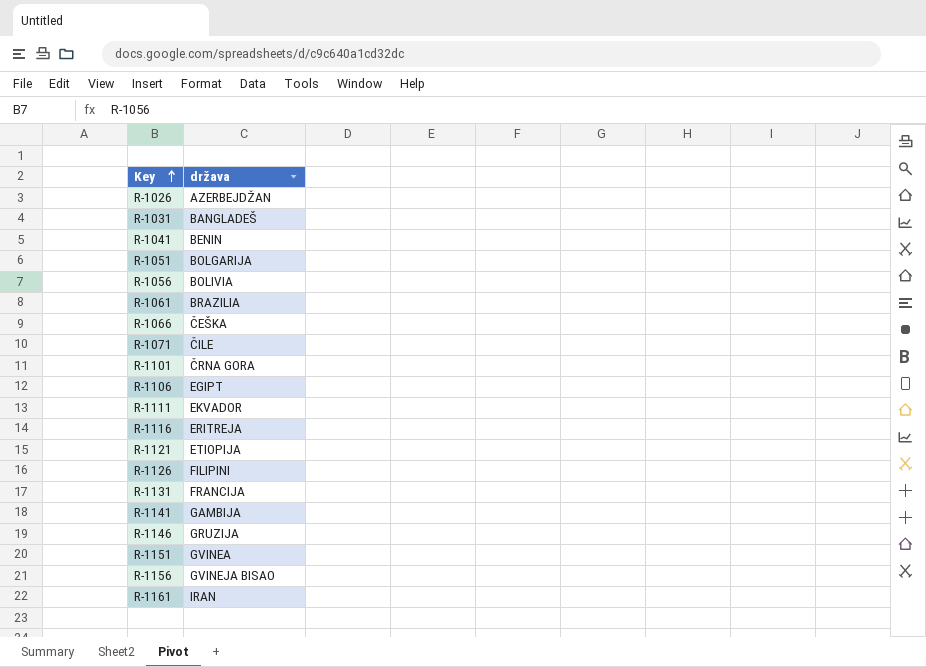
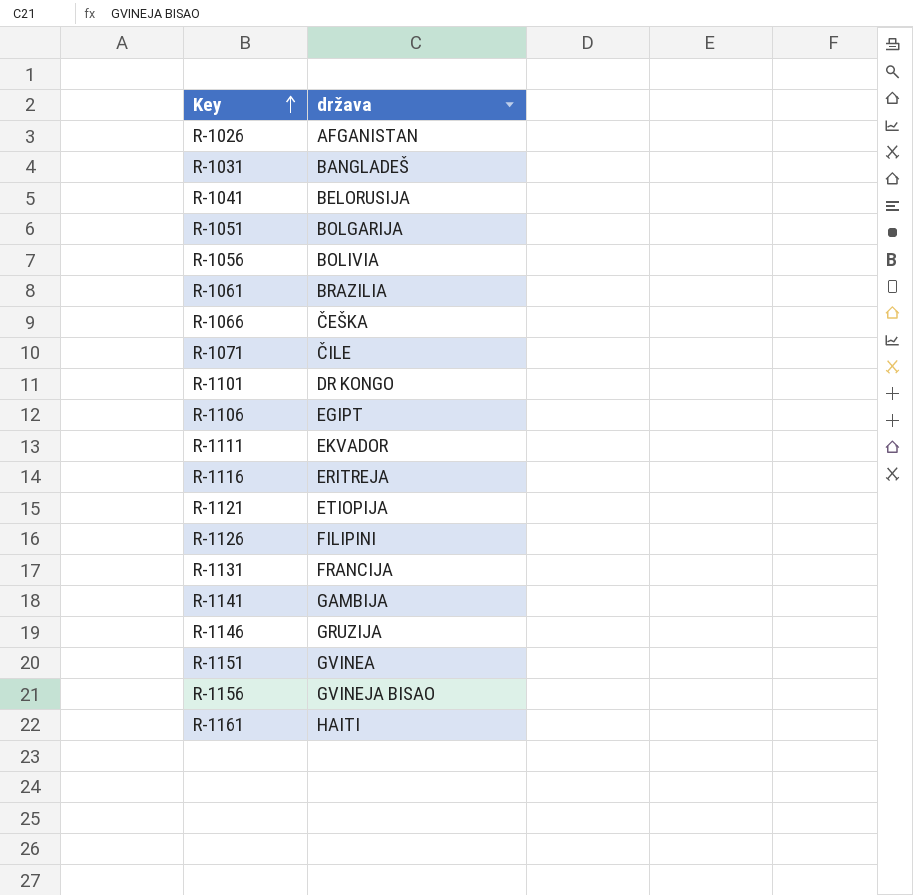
R-1026 | država: AZERBEJDŽAN -> AFGANISTAN
R-1041 | država: BENIN -> BELORUSIJA
R-1101 | država: ČRNA GORA -> DR KONGO
R-1161 | država: IRAN -> HAITI

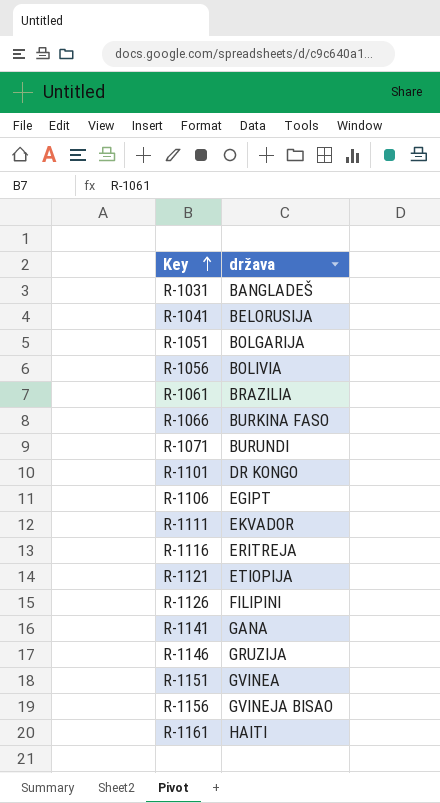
row R-1026: AFGANISTAN -> none
row R-1131: FRANCIJA -> none
R-1066 | država: ČEŠKA -> BURKINA FASO
R-1071 | država: ČILE -> BURUNDI
R-1141 | država: GAMBIJA -> GANA

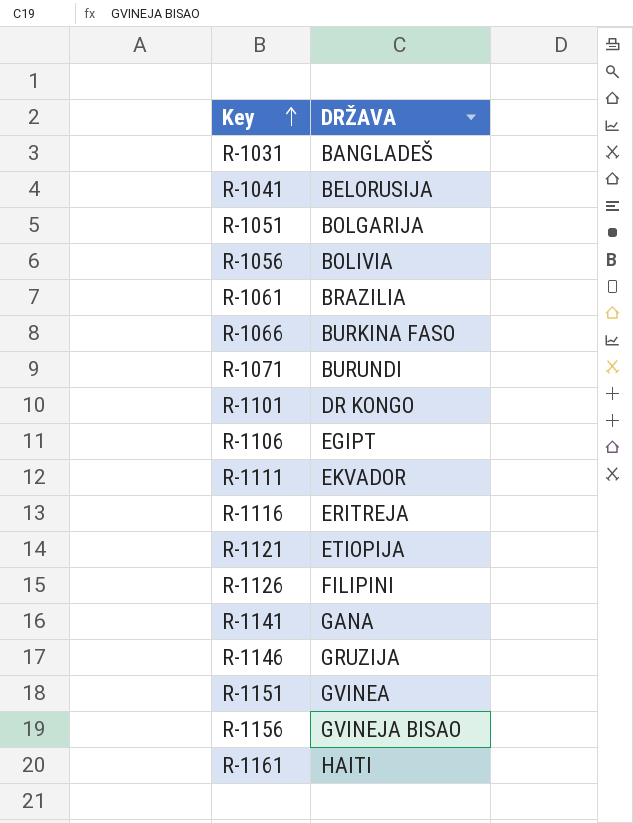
column name: država -> DRŽAVA

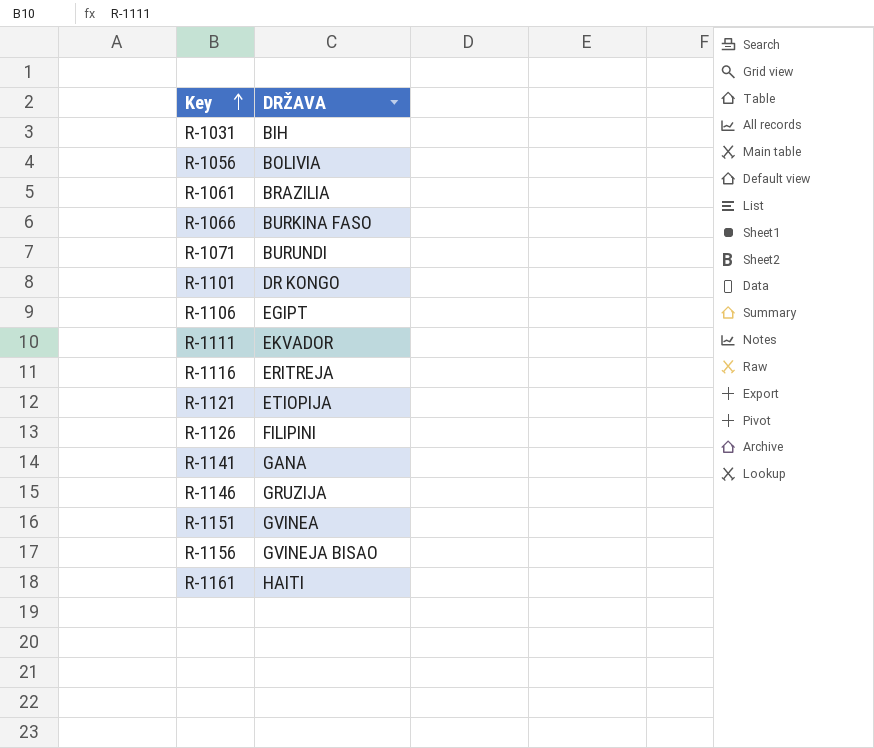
row R-1041: BELORUSIJA -> none
row R-1051: BOLGARIJA -> none
R-1031 | DRŽAVA: BANGLADEŠ -> BIH

